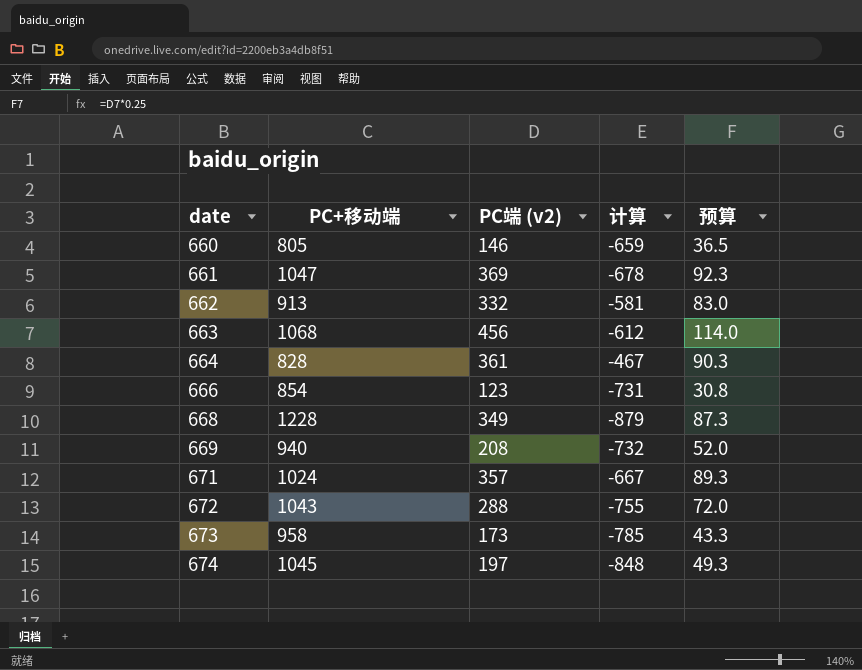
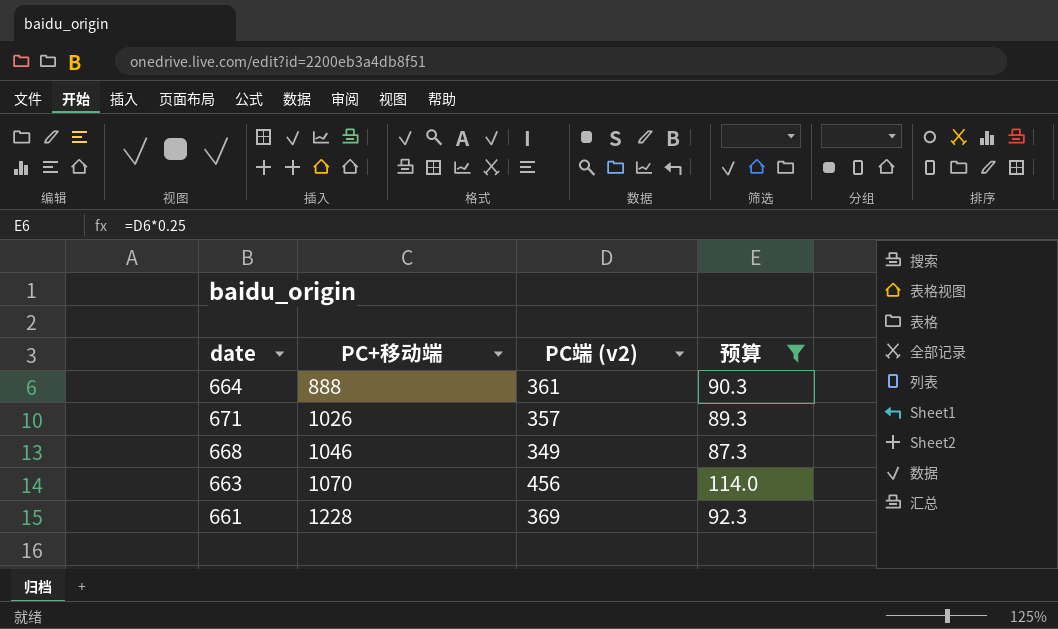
filter: none -> 预算 >= 87.3
row order: date ascending -> PC+移动端 ascending
column 计算 | formula: [PC端 (v2)] - [PC+移动端] -> none
664 | PC+移动端: 828 -> 888
671 | PC+移动端: 1024 -> 1026
668 | PC+移动端: 1228 -> 1046
663 | PC+移动端: 1068 -> 1070
661 | PC+移动端: 1047 -> 1228

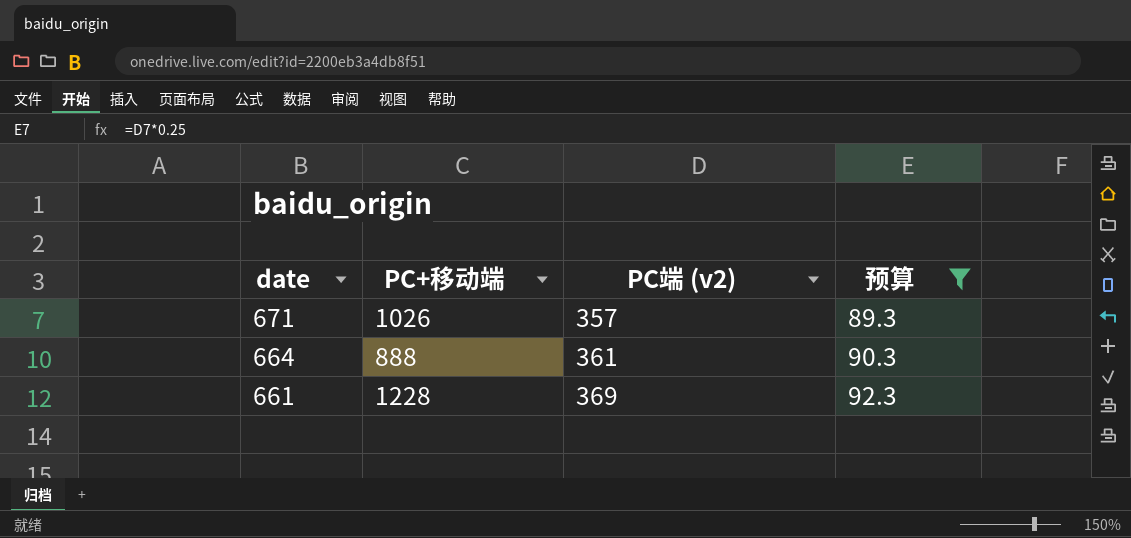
row order: PC+移动端 ascending -> date descending
row 668: 1046 | 349 | 87.3 -> none
row 663: 1070 | 456 | 114.0 -> none

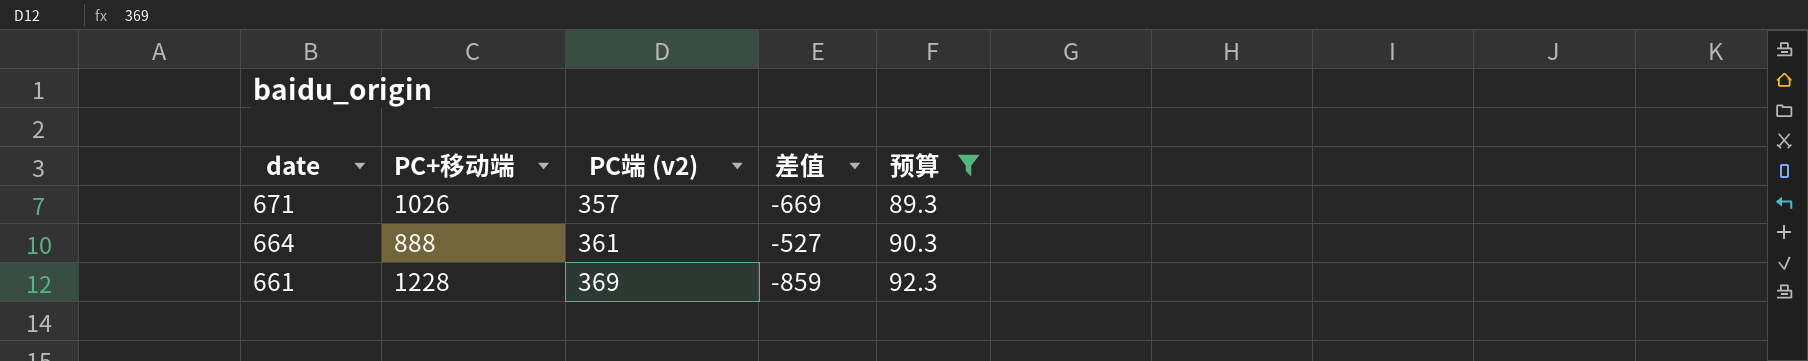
column 差值 | formula: none -> [PC端 (v2)] - [PC+移动端]

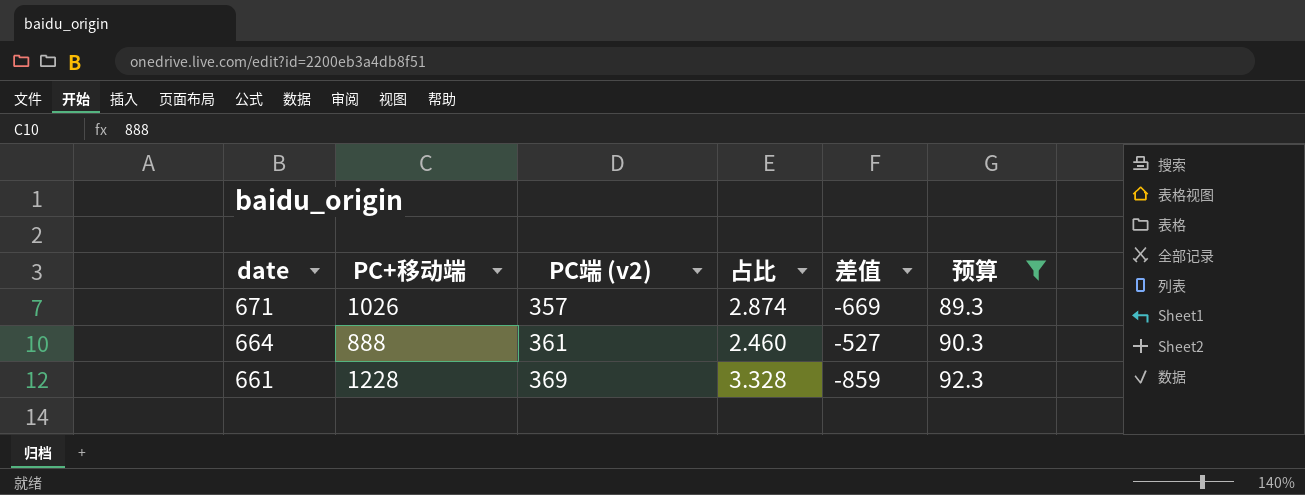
column 占比 | formula: none -> [PC+移动端] / [PC端 (v2)]

